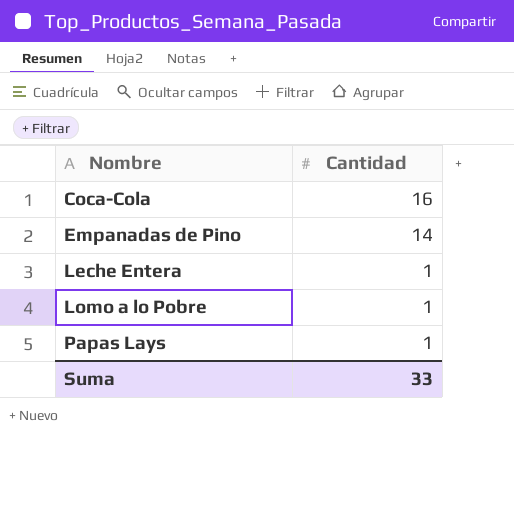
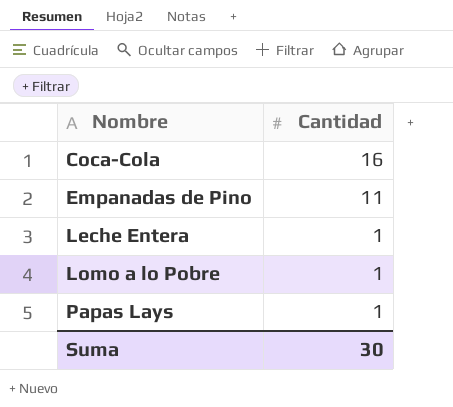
Empanadas de Pino | Cantidad: 14 -> 11
Suma | Cantidad: 33 -> 30

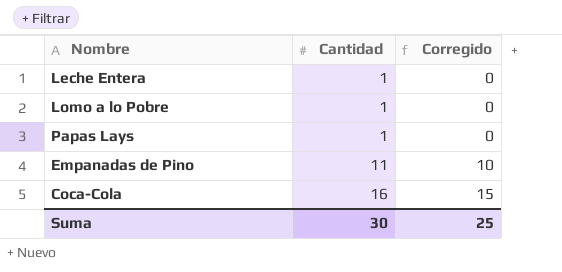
row order: Nombre ascending -> Cantidad ascending
column Corregido | formula: none -> [Cantidad] - 1

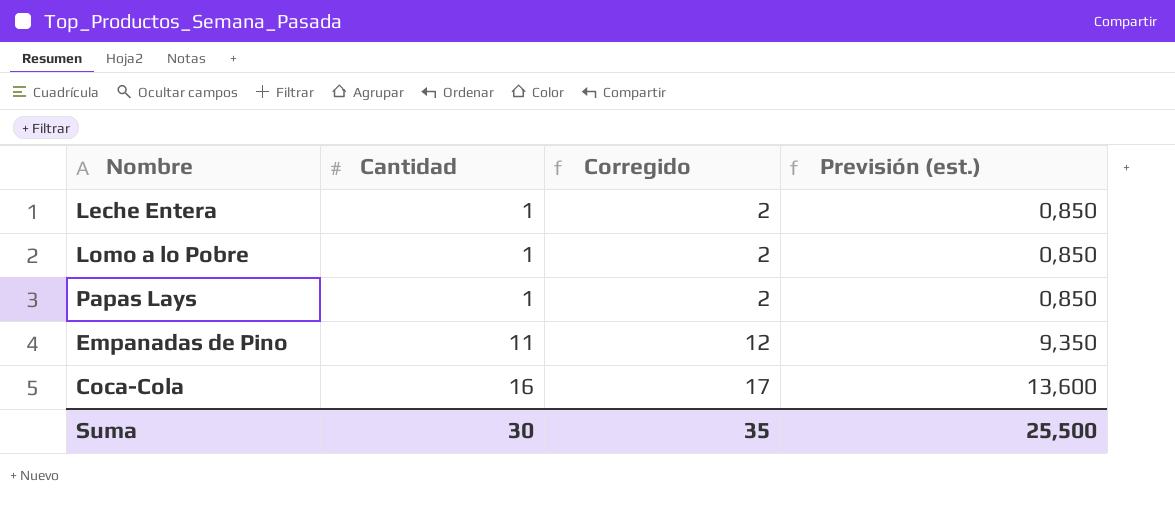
column Corregido | formula: [Cantidad] - 1 -> [Cantidad] + 1
column Previsión (est.) | formula: none -> [Cantidad] * 0,85
Suma | Corregido: 25 -> 35

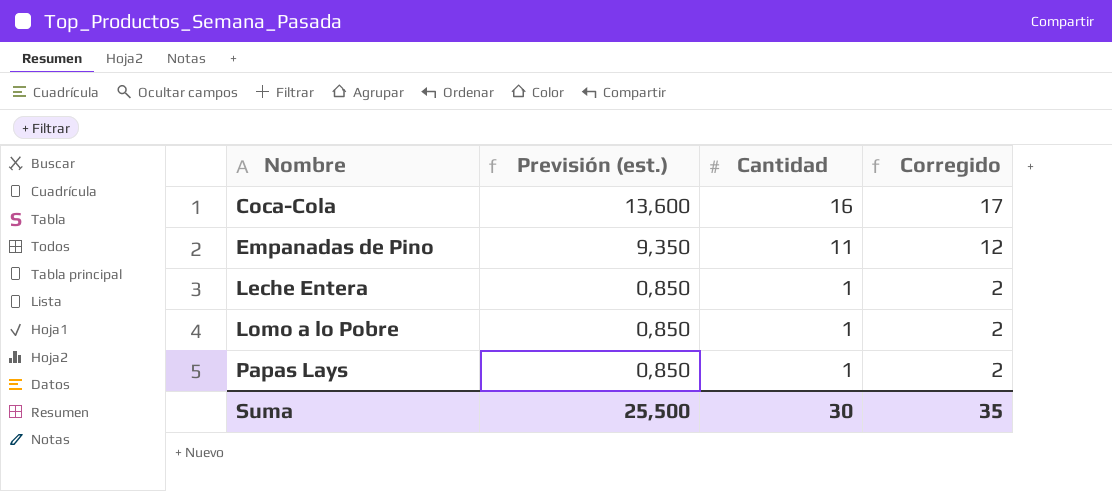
row order: Cantidad ascending -> Nombre ascending
column Previsión (est.) | position: 4 -> 2

